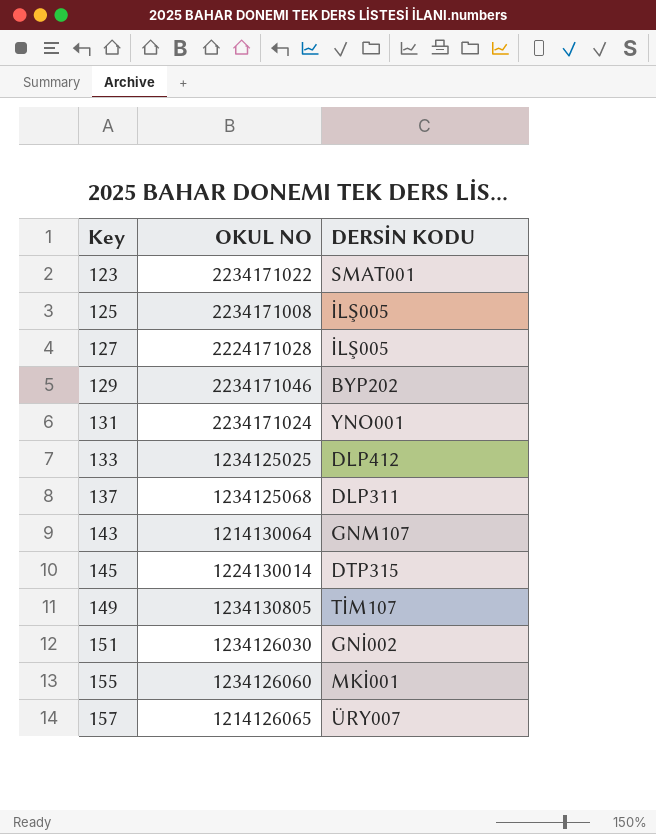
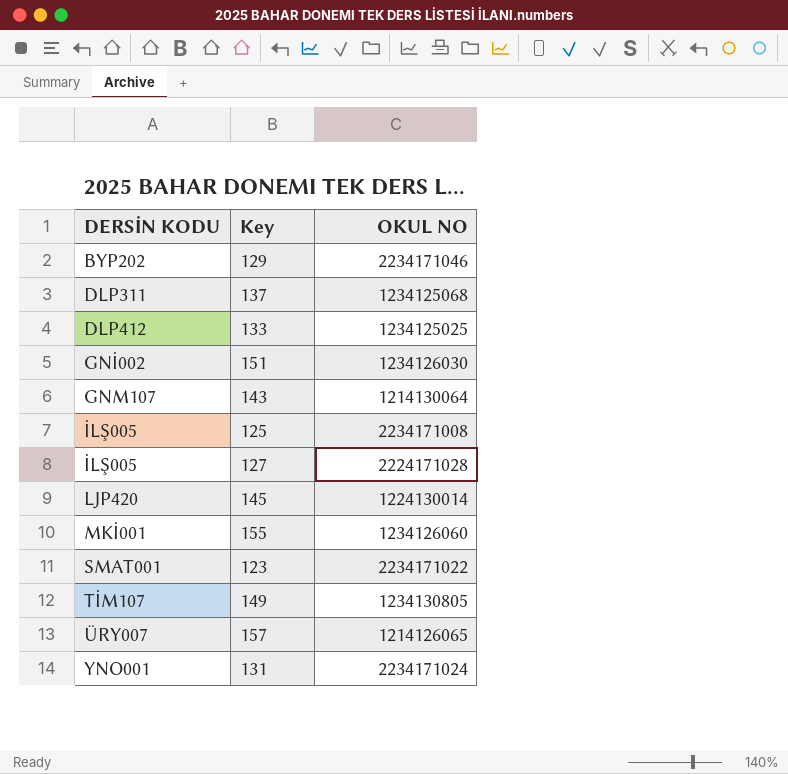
row order: Key ascending -> DERSİN KODU ascending
column DERSİN KODU | position: 3 -> 1
145 | DERSİN KODU: DTP315 -> LJP420

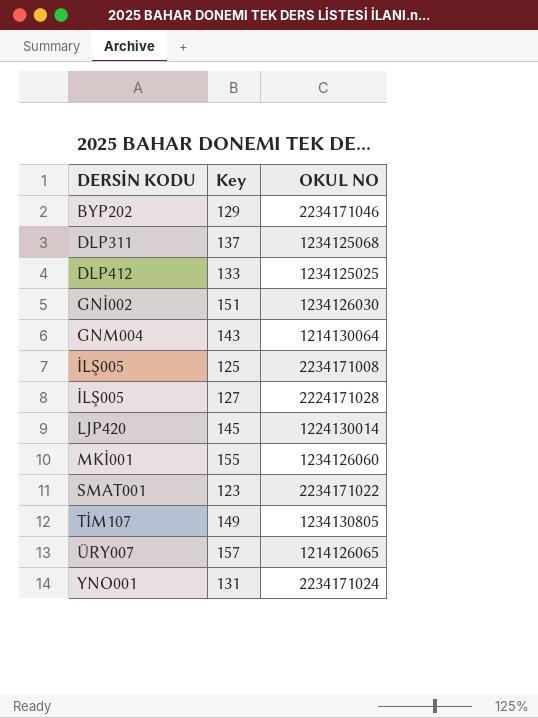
143 | DERSİN KODU: GNM107 -> GNM004

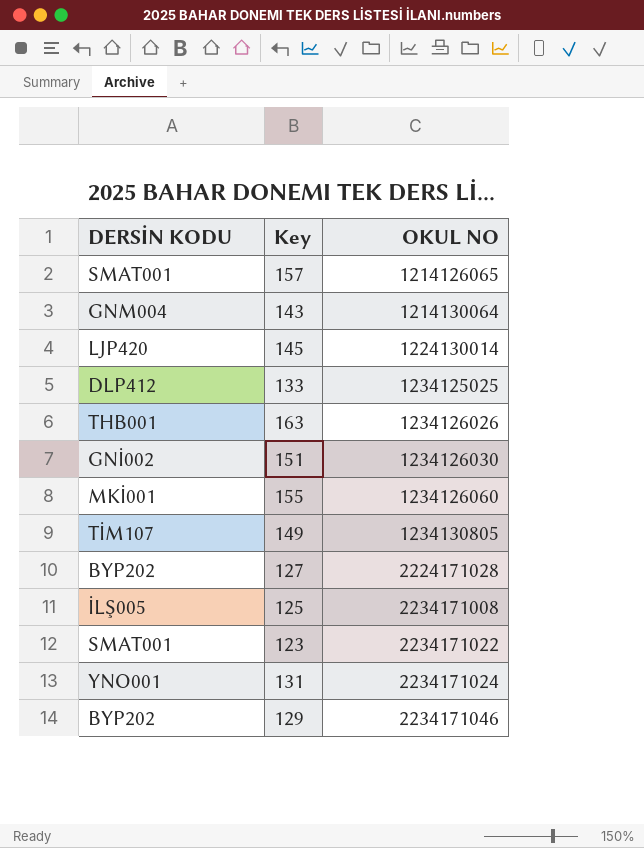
row order: DERSİN KODU ascending -> OKUL NO ascending
row 137: DLP311 | 1234125068 -> none
157 | DERSİN KODU: ÜRY007 -> SMAT001
row 163: none -> THB001 | 1234126026
127 | DERSİN KODU: İLŞ005 -> BYP202

